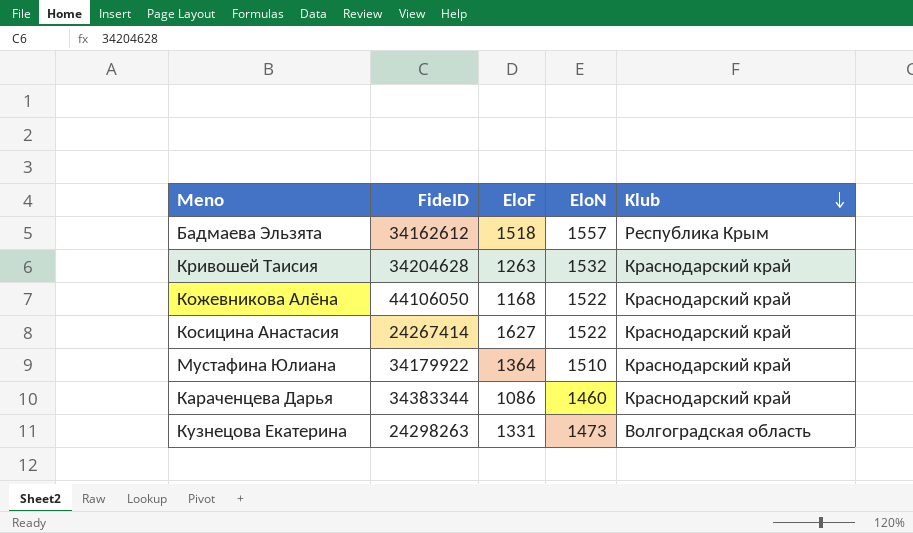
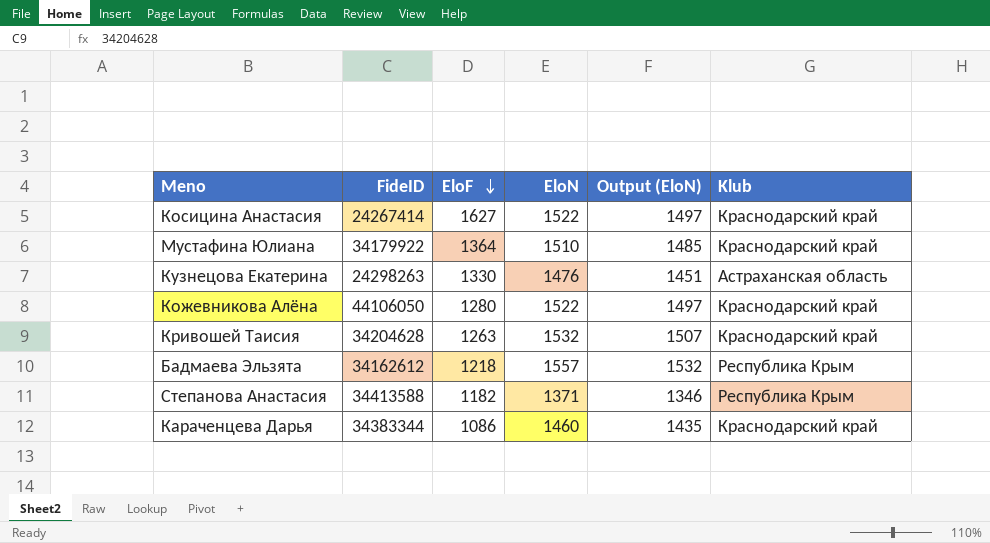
row order: Klub descending -> EloF descending
column Output (EloN) | formula: none -> [EloN] - 25
Кузнецова Екатерина | EloF: 1331 -> 1330
Кузнецова Екатерина | EloN: 1473 -> 1476
Кузнецова Екатерина | Klub: Волгоградская область -> Астраханская область
Кожевникова Алёна | EloF: 1168 -> 1280
Бадмаева Эльзята | EloF: 1518 -> 1218
row Степанова Анастасия: none -> 34413588 | 1182 | 1371 | 1346 | Республика Крым

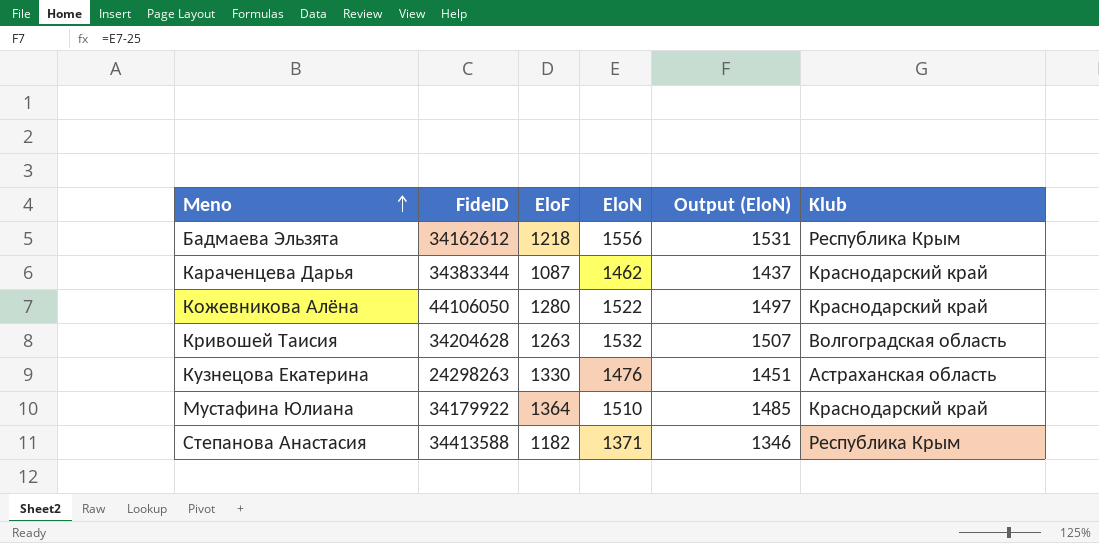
row order: EloF descending -> Meno ascending
row Косицина Анастасия: 24267414 | 1627 | 1522 | 1497 | Краснодарский край -> none
Бадмаева Эльзята | EloN: 1557 -> 1556
Бадмаева Эльзята | Output (EloN): 1532 -> 1531
Караченцева Дарья | EloF: 1086 -> 1087
Караченцева Дарья | EloN: 1460 -> 1462
Караченцева Дарья | Output (EloN): 1435 -> 1437
Кривошей Таисия | Klub: Краснодарский край -> Волгоградская область

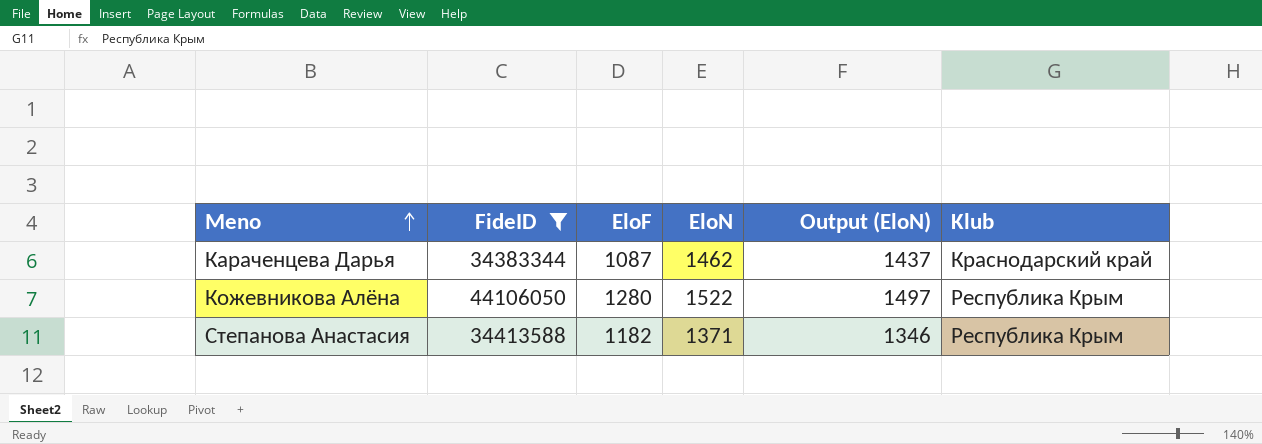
filter: none -> FideID >= 34383344
Кожевникова Алёна | Klub: Краснодарский край -> Республика Крым

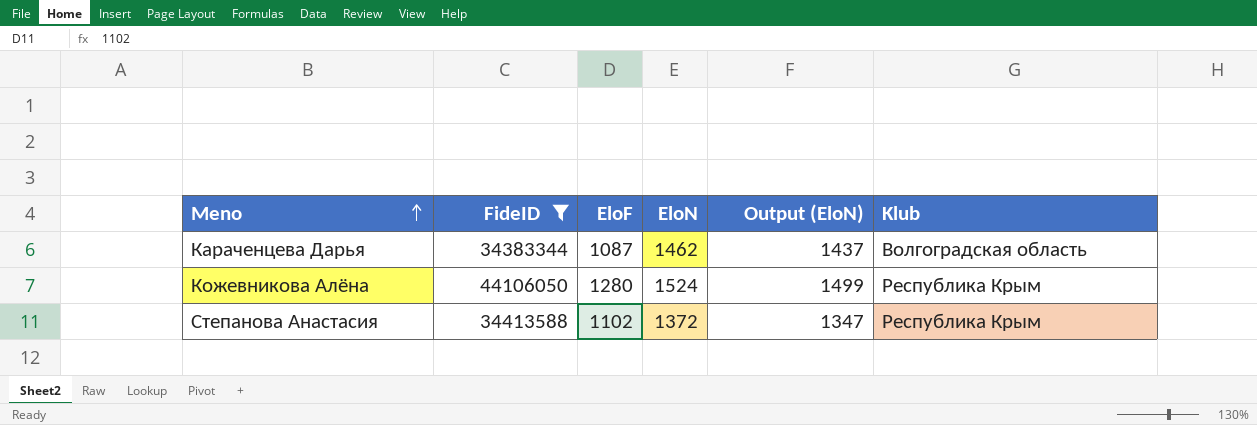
Караченцева Дарья | Klub: Краснодарский край -> Волгоградская область
Кожевникова Алёна | EloN: 1522 -> 1524
Кожевникова Алёна | Output (EloN): 1497 -> 1499
Степанова Анастасия | EloF: 1182 -> 1102
Степанова Анастасия | EloN: 1371 -> 1372
Степанова Анастасия | Output (EloN): 1346 -> 1347

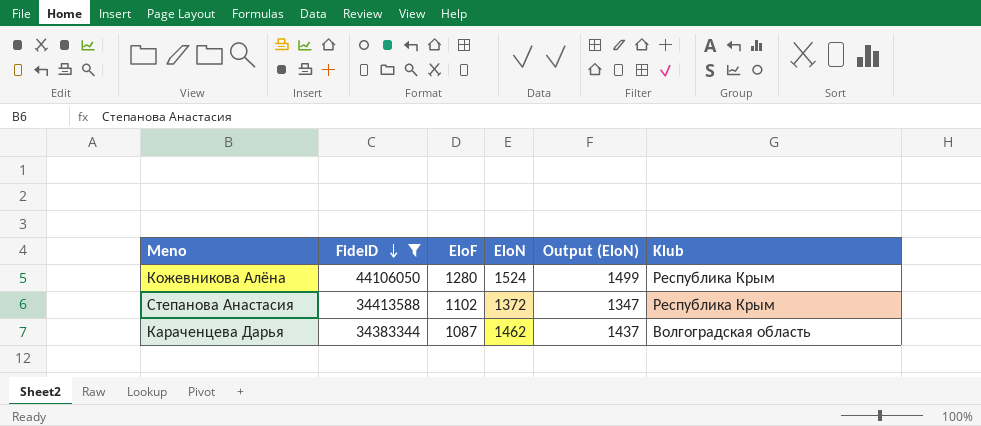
row order: Meno ascending -> FideID descending

